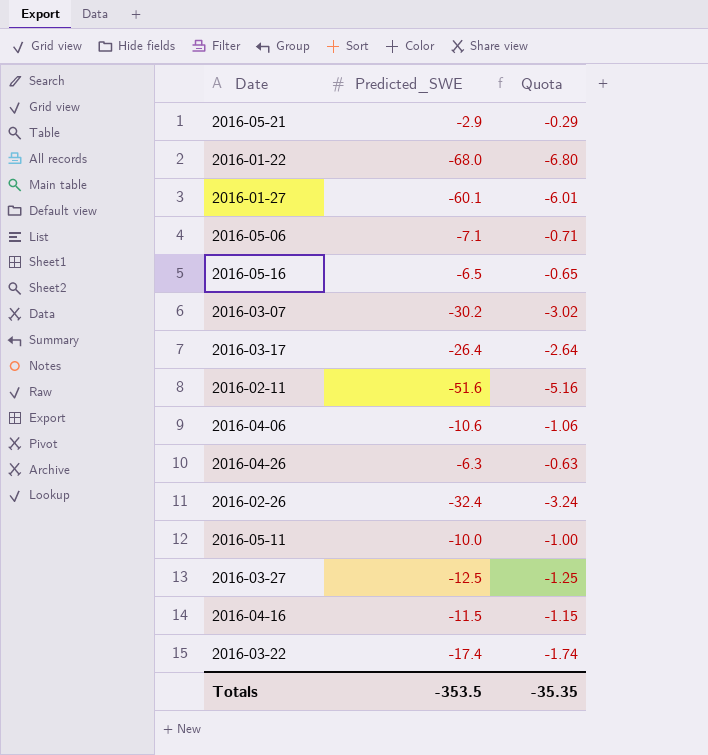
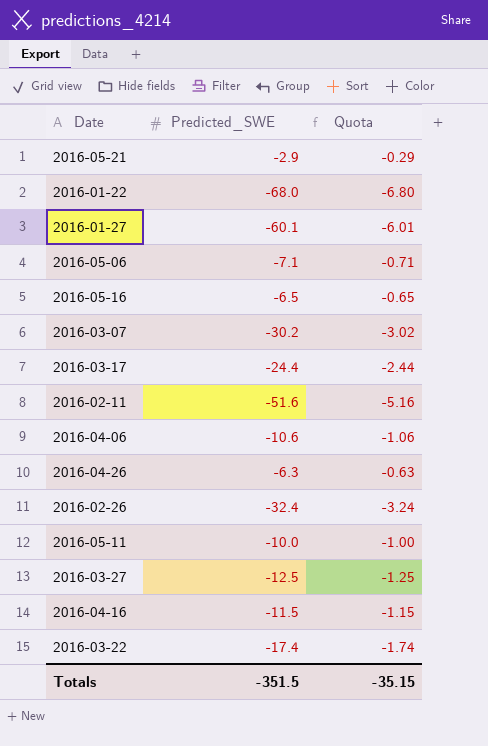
2016-03-17 | Predicted_SWE: -26.4 -> -24.4
2016-03-17 | Quota: -2.64 -> -2.44
Totals | Predicted_SWE: -353.5 -> -351.5
Totals | Quota: -35.35 -> -35.15

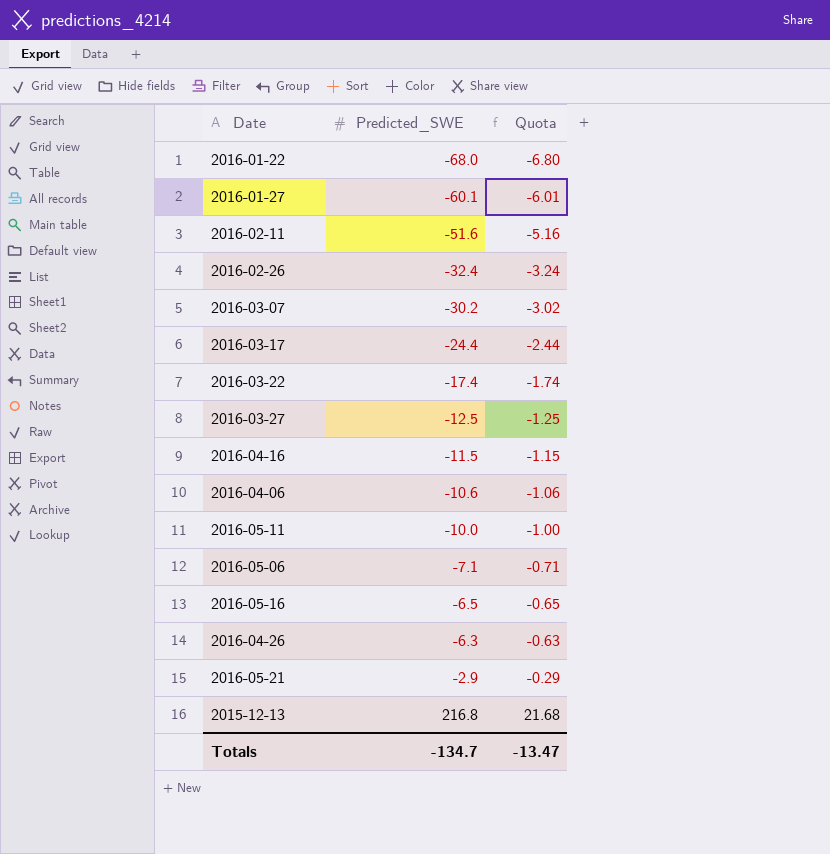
row order: none -> Predicted_SWE ascending
row 2015-12-13: none -> 216.8 | 21.68
Totals | Predicted_SWE: -351.5 -> -134.7
Totals | Quota: -35.15 -> -13.47

